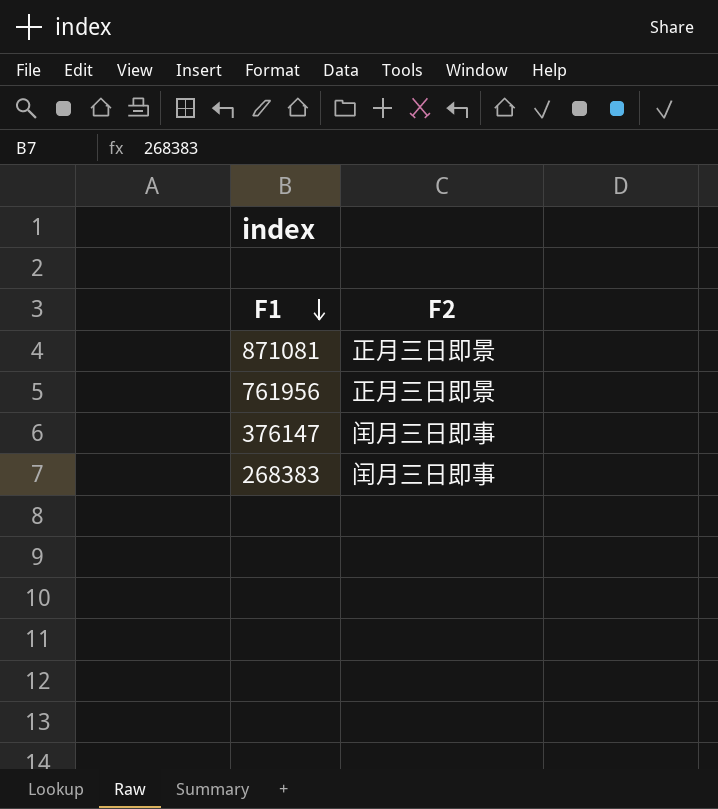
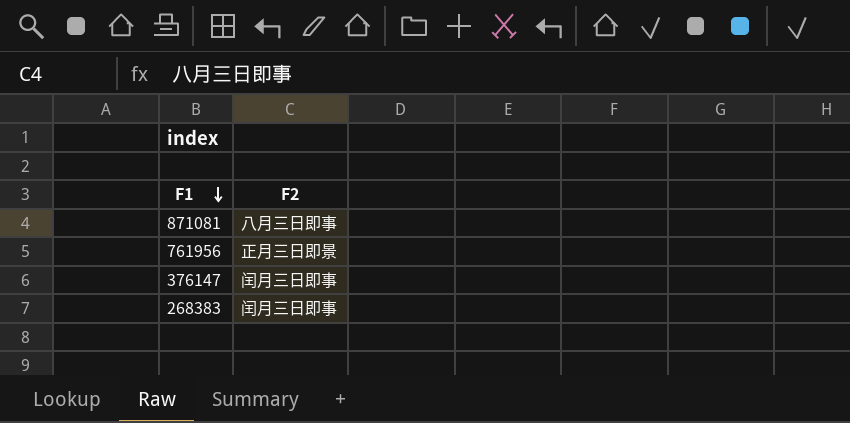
871081 | F2: 正月三日即景 -> 八月三日即事

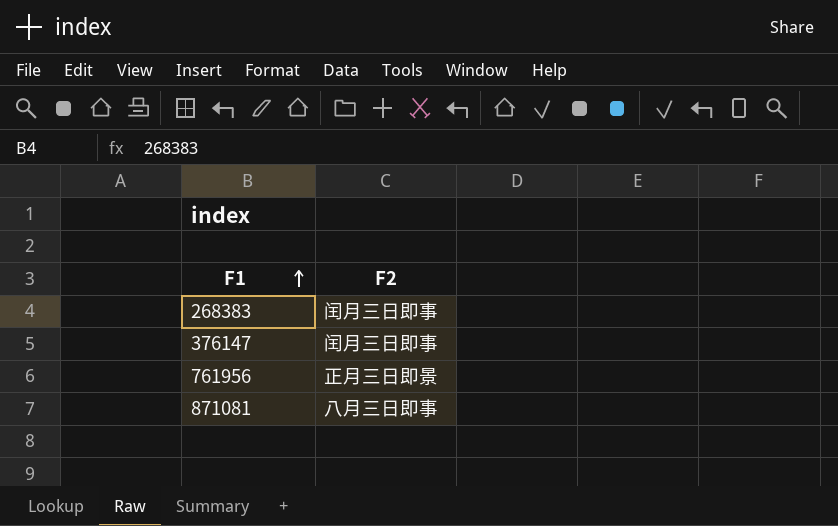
row order: F1 descending -> F1 ascending

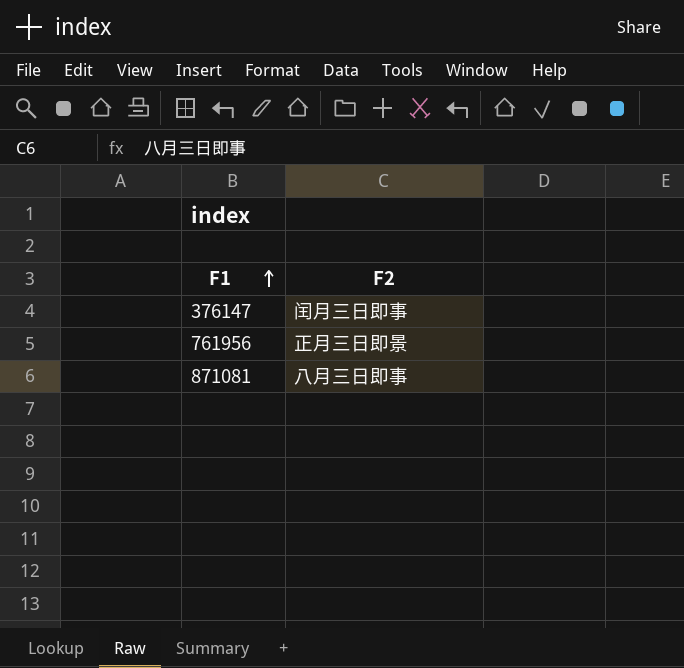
row 268383: 闰月三日即事 -> none

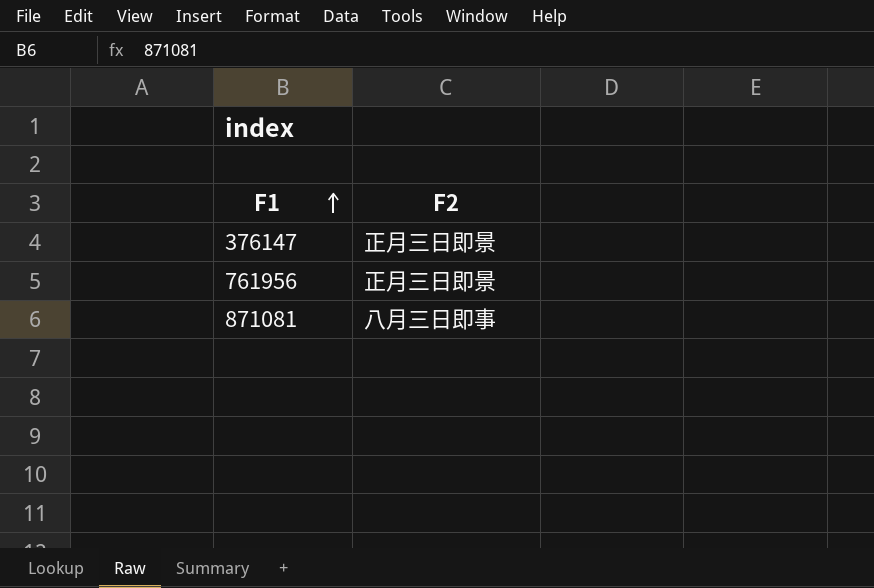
376147 | F2: 闰月三日即事 -> 正月三日即景

